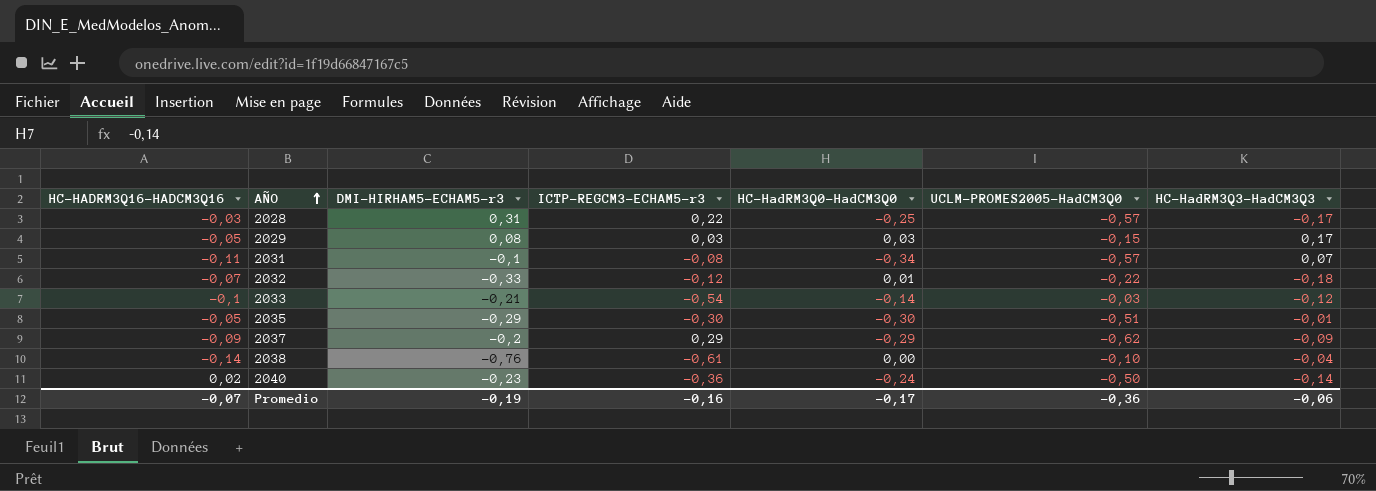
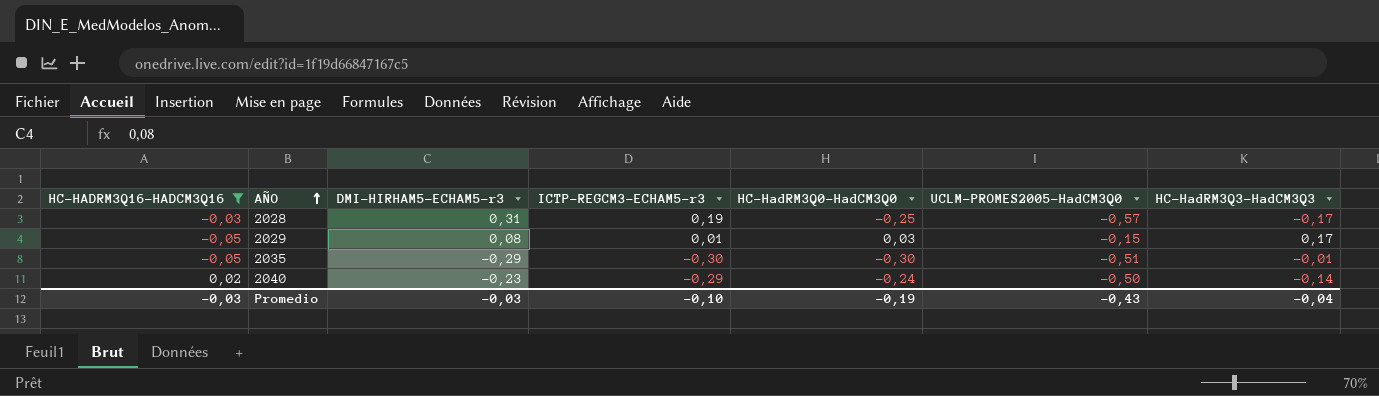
filter: none -> HC-HADRM3Q16-HADCM3Q16 >= -0,05
2028 | ICTP-REGCM3-ECHAM5-r3: 0,22 -> 0,19
2029 | ICTP-REGCM3-ECHAM5-r3: 0,03 -> 0,01
2040 | ICTP-REGCM3-ECHAM5-r3: -0,36 -> -0,29
Promedio | HC-HADRM3Q16-HADCM3Q16: -0,07 -> -0,03
Promedio | DMI-HIRHAM5-ECHAM5-r3: -0,19 -> -0,03
Promedio | ICTP-REGCM3-ECHAM5-r3: -0,16 -> -0,10
Promedio | HC-HadRM3Q0-HadCM3Q0: -0,17 -> -0,19
Promedio | UCLM-PROMES2005-HadCM3Q0: -0,36 -> -0,43
Promedio | HC-HadRM3Q3-HadCM3Q3: -0,06 -> -0,04

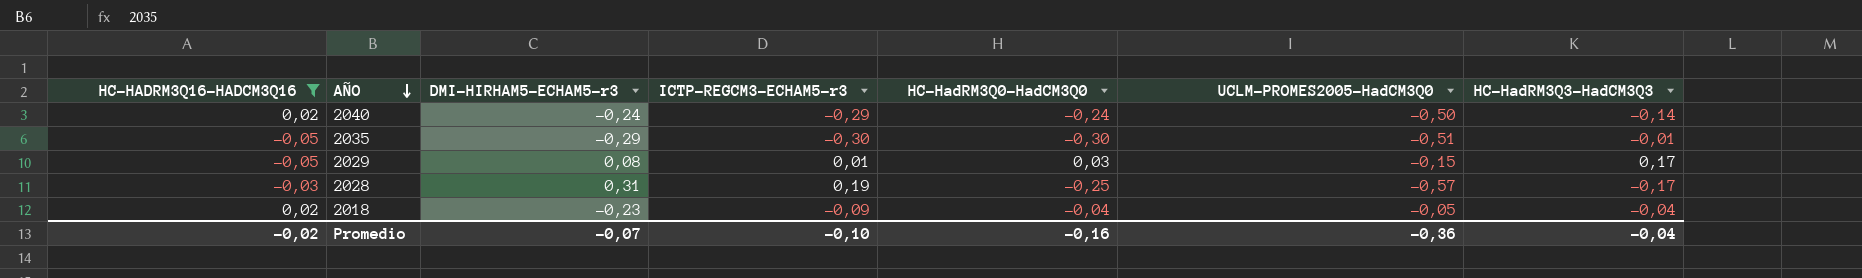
row order: AÑO ascending -> AÑO descending
2040 | DMI-HIRHAM5-ECHAM5-r3: -0,23 -> -0,24
row 2018: none -> 0,02 | -0,23 | -0,09 | -0,04 | -0,05 | -0,04
Promedio | HC-HADRM3Q16-HADCM3Q16: -0,03 -> -0,02
Promedio | DMI-HIRHAM5-ECHAM5-r3: -0,03 -> -0,07
Promedio | HC-HadRM3Q0-HadCM3Q0: -0,19 -> -0,16
Promedio | UCLM-PROMES2005-HadCM3Q0: -0,43 -> -0,36

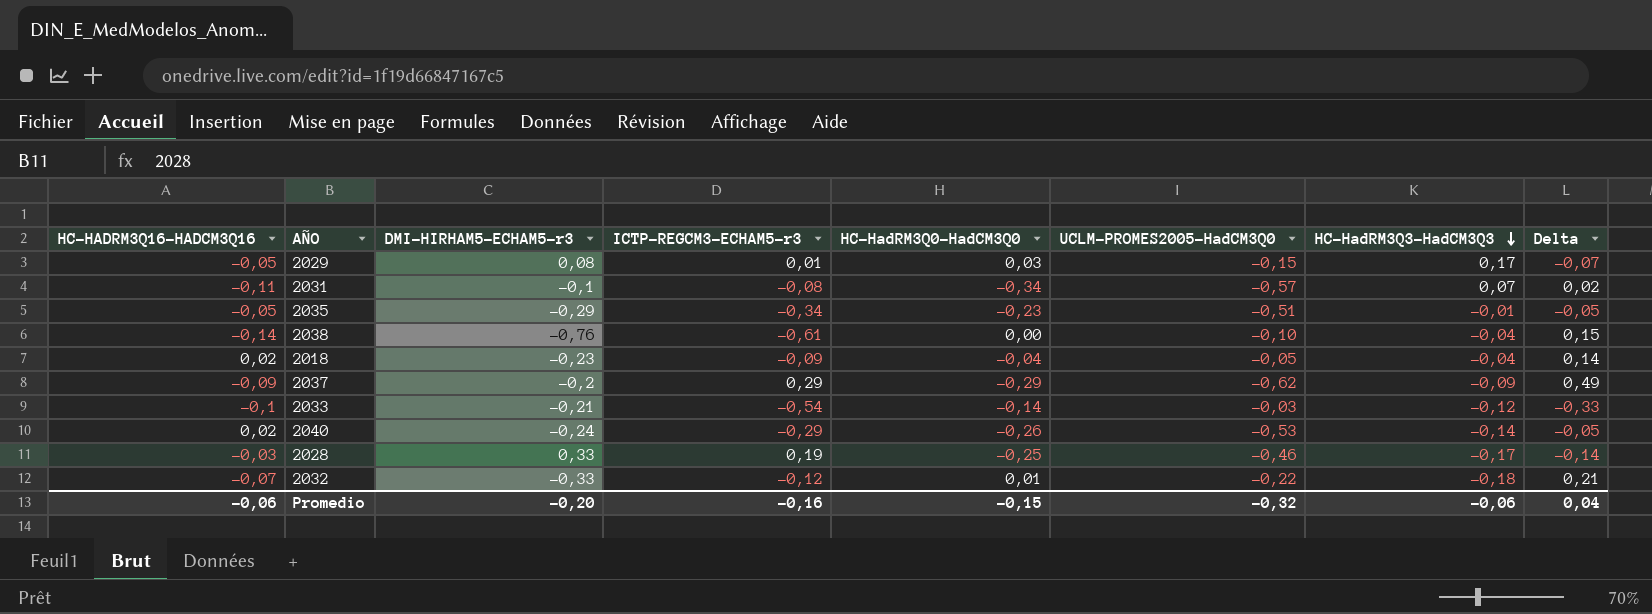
filter: HC-HADRM3Q16-HADCM3Q16 >= -0,05 -> none
row order: AÑO descending -> HC-HadRM3Q3-HadCM3Q3 descending
column Delta | formula: none -> [ICTP-REGCM3-ECHAM5-r3] - [DMI-HIRHAM5-ECHAM5-r3]
2035 | ICTP-REGCM3-ECHAM5-r3: -0,30 -> -0,34
2035 | HC-HadRM3Q0-HadCM3Q0: -0,30 -> -0,23
2040 | HC-HadRM3Q0-HadCM3Q0: -0,24 -> -0,26
2040 | UCLM-PROMES2005-HadCM3Q0: -0,50 -> -0,53
2028 | DMI-HIRHAM5-ECHAM5-r3: 0,31 -> 0,33
2028 | UCLM-PROMES2005-HadCM3Q0: -0,57 -> -0,46
Promedio | HC-HADRM3Q16-HADCM3Q16: -0,02 -> -0,06
Promedio | DMI-HIRHAM5-ECHAM5-r3: -0,07 -> -0,20
Promedio | ICTP-REGCM3-ECHAM5-r3: -0,10 -> -0,16
Promedio | HC-HadRM3Q0-HadCM3Q0: -0,16 -> -0,15
Promedio | UCLM-PROMES2005-HadCM3Q0: -0,36 -> -0,32
Promedio | HC-HadRM3Q3-HadCM3Q3: -0,04 -> -0,06

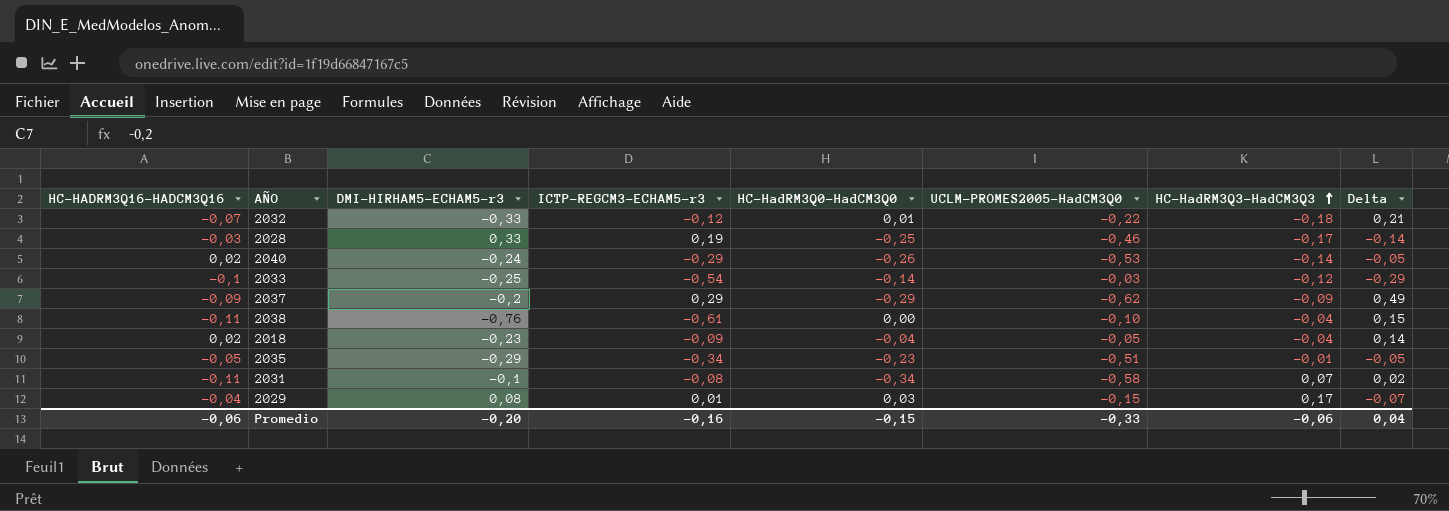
row order: HC-HadRM3Q3-HadCM3Q3 descending -> HC-HadRM3Q3-HadCM3Q3 ascending
2033 | DMI-HIRHAM5-ECHAM5-r3: -0,21 -> -0,25
2033 | Delta: -0,33 -> -0,29
2038 | HC-HADRM3Q16-HADCM3Q16: -0,14 -> -0,11
2031 | UCLM-PROMES2005-HadCM3Q0: -0,57 -> -0,58
2029 | HC-HADRM3Q16-HADCM3Q16: -0,05 -> -0,04
Promedio | UCLM-PROMES2005-HadCM3Q0: -0,32 -> -0,33

